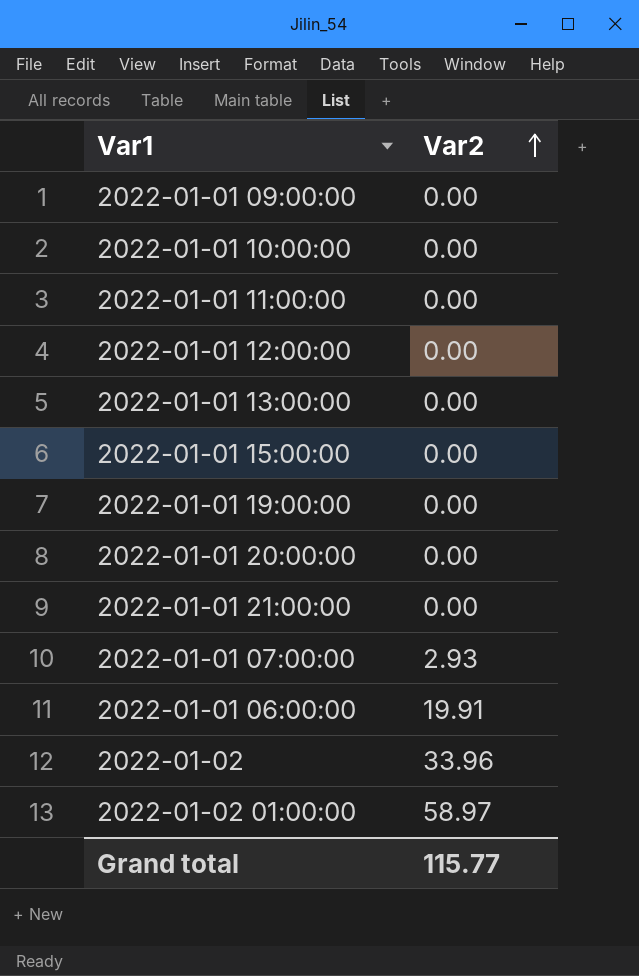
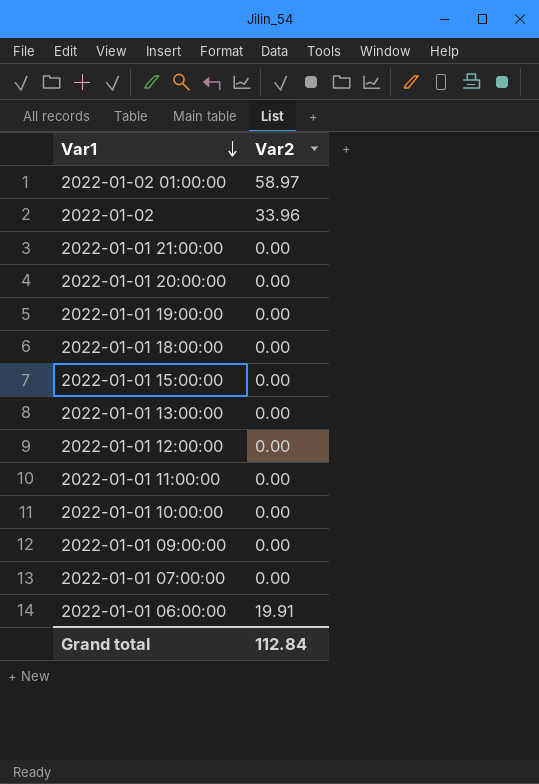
row order: Var2 ascending -> Var1 descending
row 2022-01-01 18:00:00: none -> 0.00
2022-01-01 07:00:00 | Var2: 2.93 -> 0.00
Grand total | Var2: 115.77 -> 112.84

